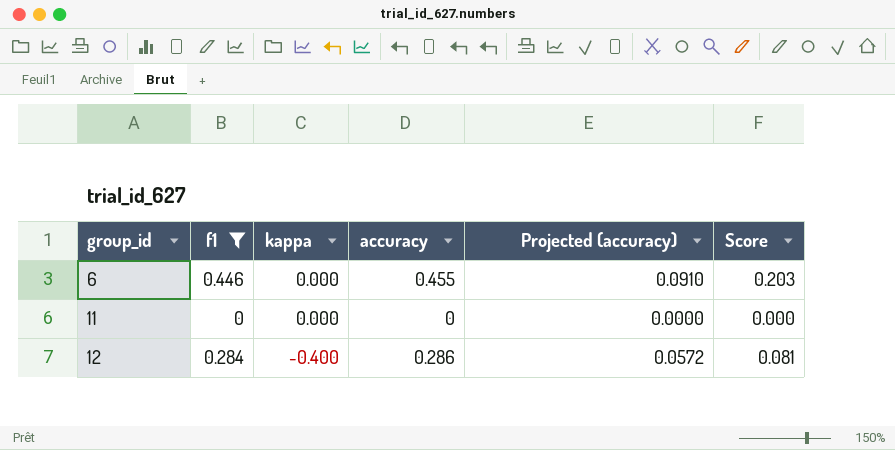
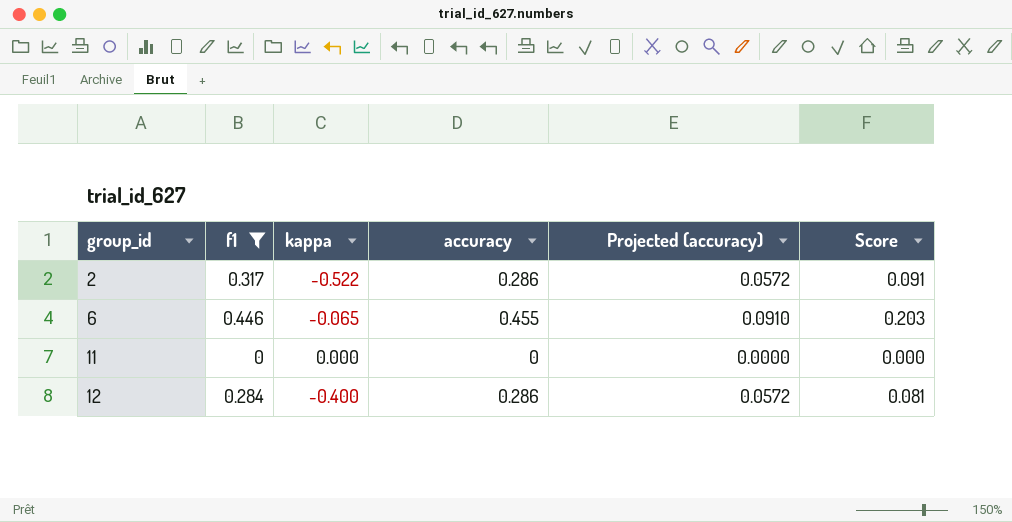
row 2: none -> 0.317 | -0.522 | 0.286 | 0.0572 | 0.091
6 | kappa: 0.000 -> -0.065

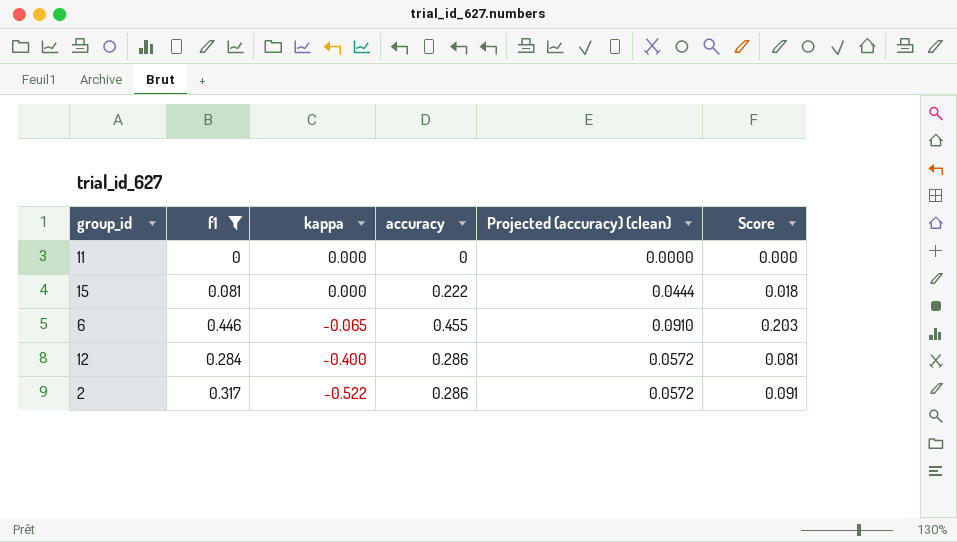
row order: group_id ascending -> kappa descending
column name: Projected (accuracy) -> Projected (accuracy) (clean)
row 15: none -> 0.081 | 0.000 | 0.222 | 0.0444 | 0.018

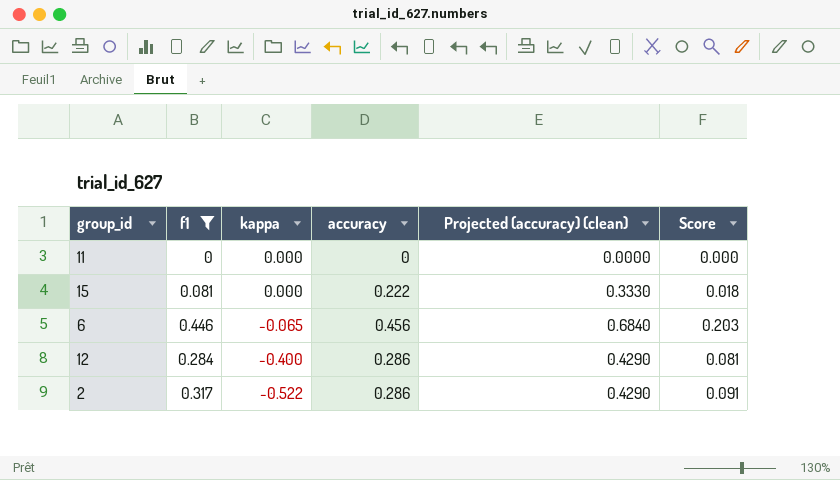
column Projected (accuracy) (clean) | formula: [accuracy] * 0.2 -> [accuracy] * 1.5
6 | accuracy: 0.455 -> 0.456

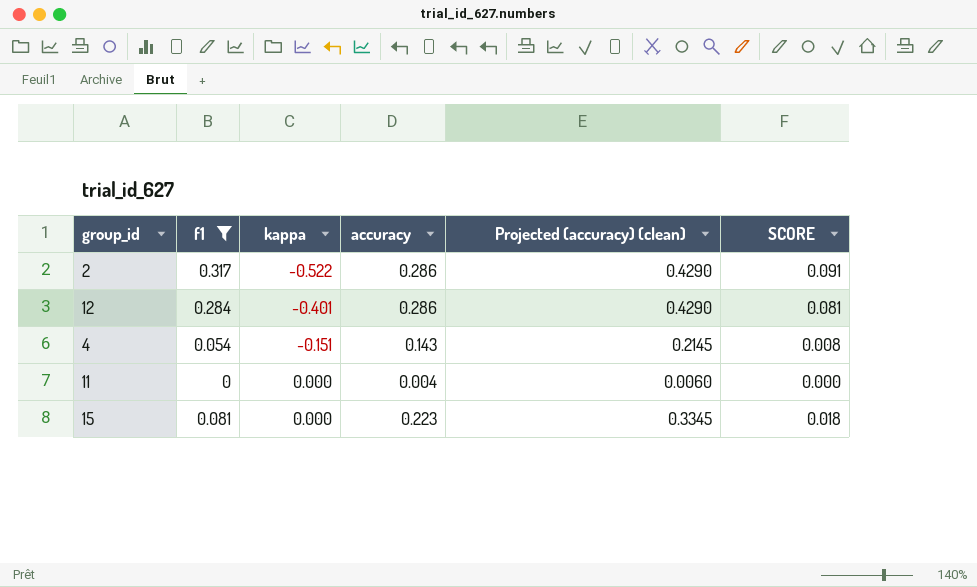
row order: kappa descending -> kappa ascending
column name: Score -> SCORE
row 6: 0.446 | -0.065 | 0.456 | 0.6840 | 0.203 -> none
12 | kappa: -0.400 -> -0.401
row 4: none -> 0.054 | -0.151 | 0.143 | 0.2145 | 0.008
11 | accuracy: 0 -> 0.004
11 | Projected (accuracy) (clean): 0.0000 -> 0.0060
15 | accuracy: 0.222 -> 0.223
15 | Projected (accuracy) (clean): 0.3330 -> 0.3345

